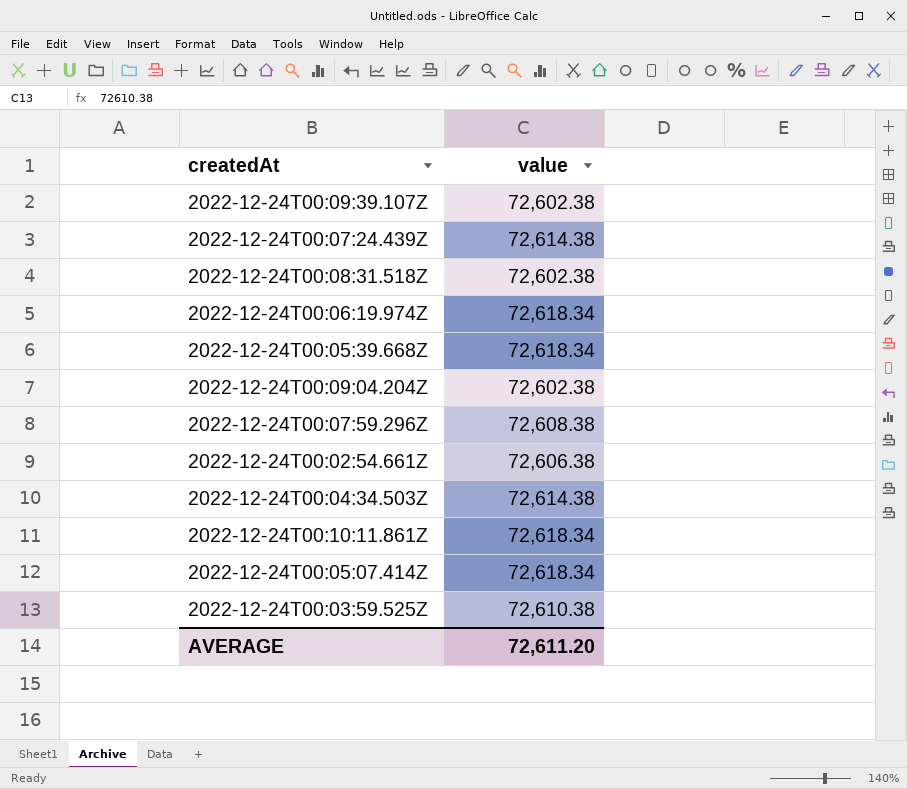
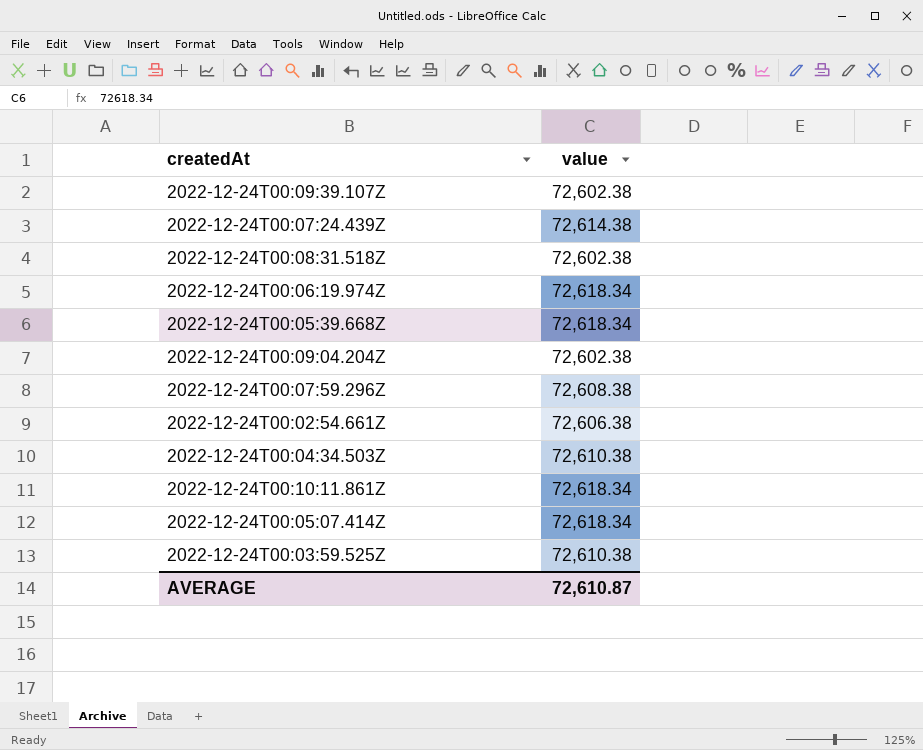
2022-12-24T00:04:34.503Z | value: 72,614.38 -> 72,610.38
AVERAGE | value: 72,611.20 -> 72,610.87

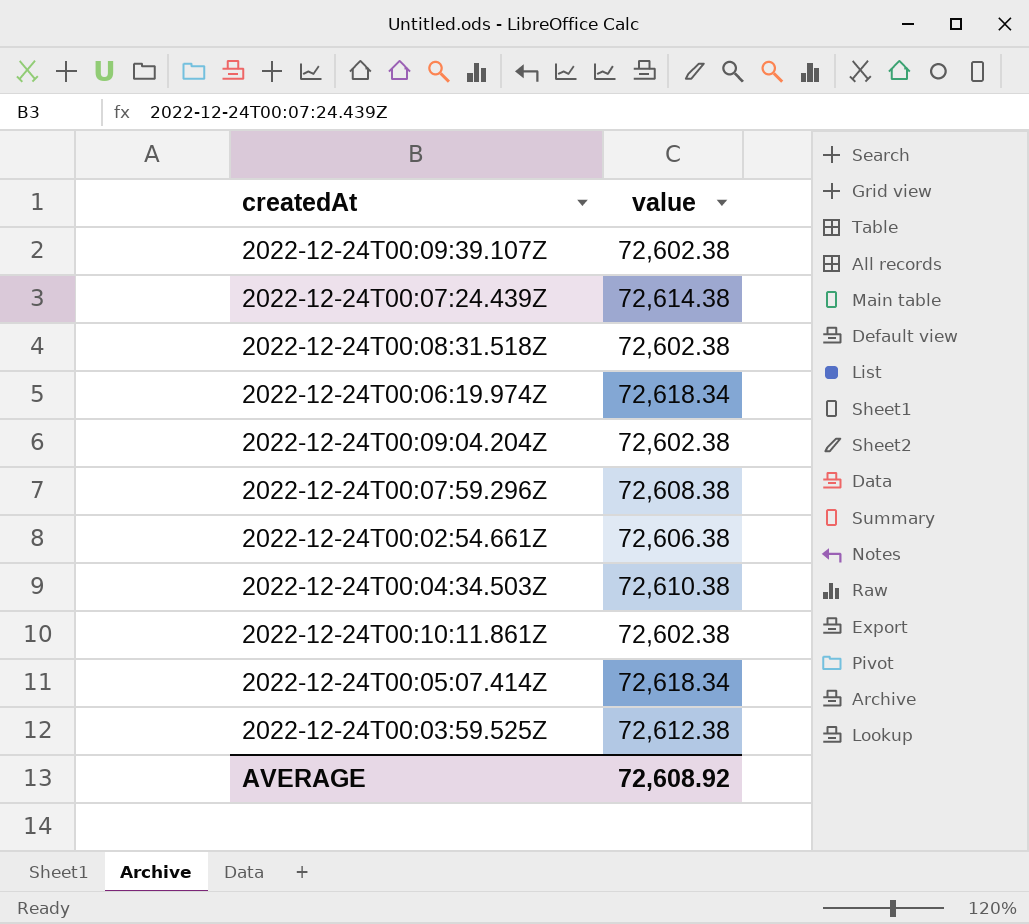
row 2022-12-24T00:05:39.668Z: 72,618.34 -> none
2022-12-24T00:10:11.861Z | value: 72,618.34 -> 72,602.38
2022-12-24T00:03:59.525Z | value: 72,610.38 -> 72,612.38
AVERAGE | value: 72,610.87 -> 72,608.92

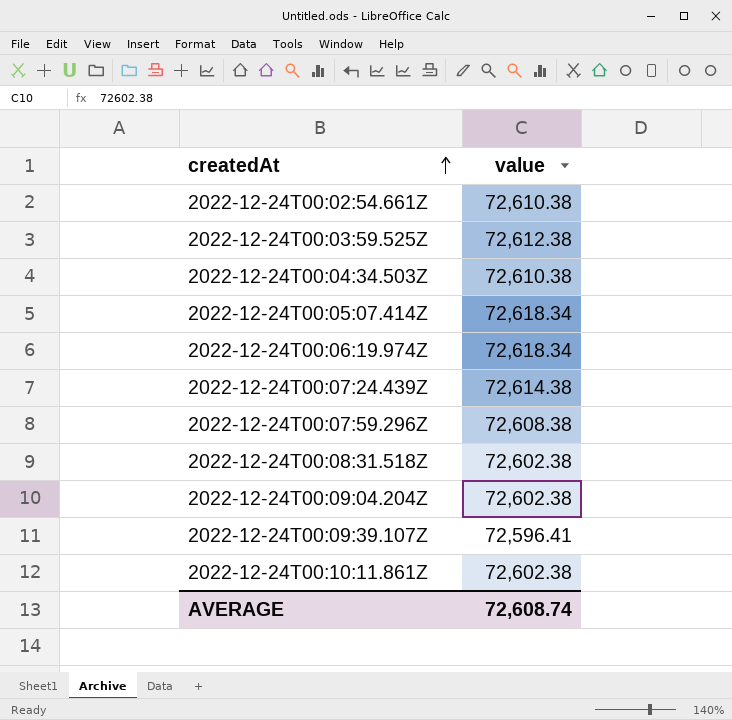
row order: none -> createdAt ascending
2022-12-24T00:02:54.661Z | value: 72,606.38 -> 72,610.38
2022-12-24T00:09:39.107Z | value: 72,602.38 -> 72,596.41
AVERAGE | value: 72,608.92 -> 72,608.74

